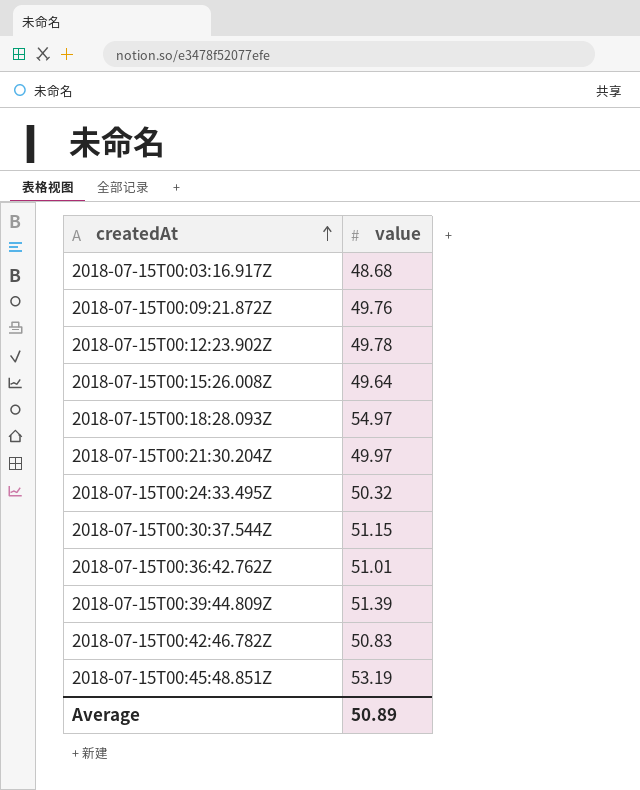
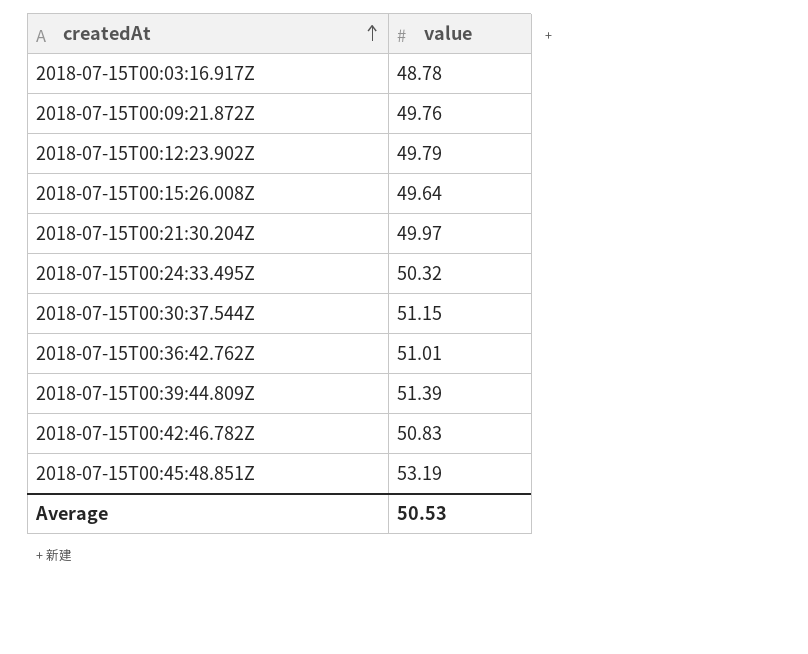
row 2018-07-15T00:18:28.093Z: 54.97 -> none
2018-07-15T00:03:16.917Z | value: 48.68 -> 48.78
2018-07-15T00:12:23.902Z | value: 49.78 -> 49.79
Average | value: 50.89 -> 50.53

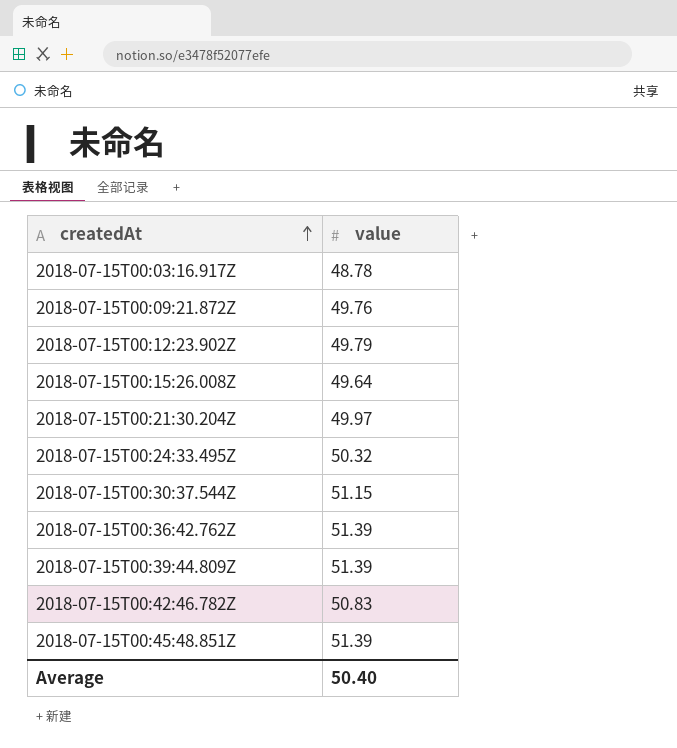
2018-07-15T00:36:42.762Z | value: 51.01 -> 51.39
2018-07-15T00:45:48.851Z | value: 53.19 -> 51.39
Average | value: 50.53 -> 50.40

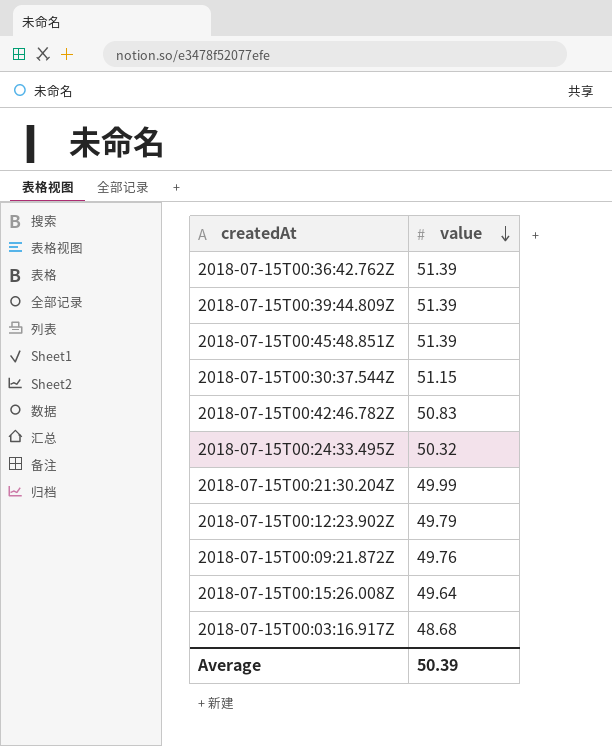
row order: createdAt ascending -> value descending
2018-07-15T00:21:30.204Z | value: 49.97 -> 49.99
2018-07-15T00:03:16.917Z | value: 48.78 -> 48.68
Average | value: 50.40 -> 50.39

